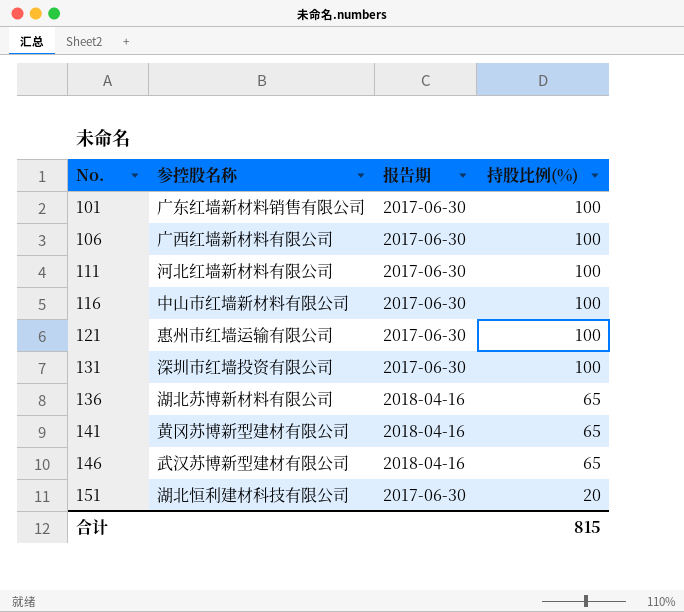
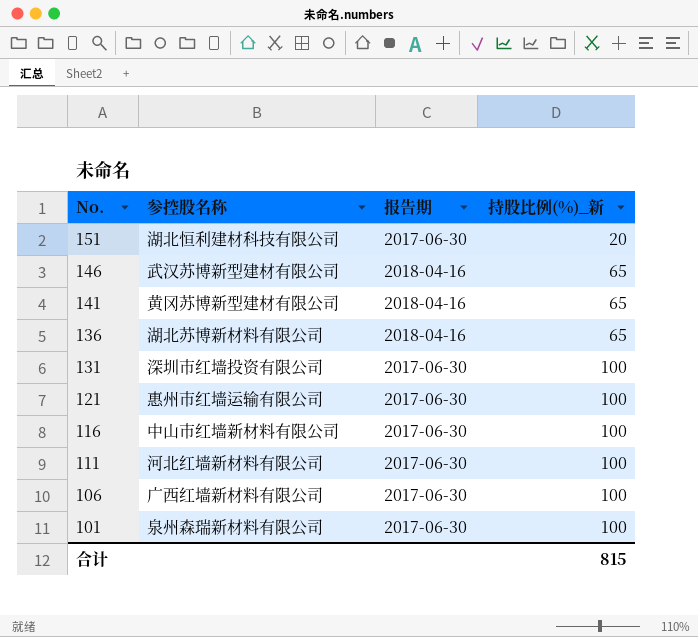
row order: No. ascending -> No. descending
column name: 持股比例(%) -> 持股比例(%)_新
101 | 参控股名称: 广东红墙新材料销售有限公司 -> 泉州森瑞新材料有限公司

